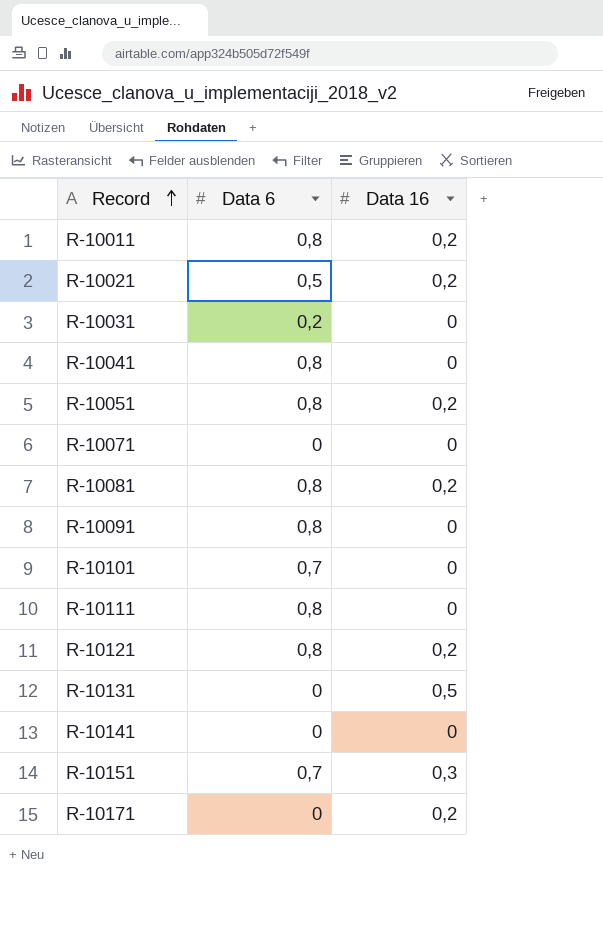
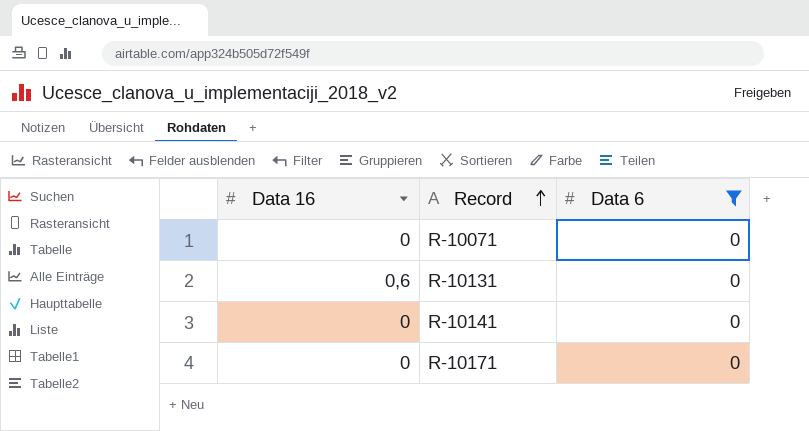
filter: none -> Data 6 = 0
column Data 16 | position: 3 -> 1
R-10131 | Data 16: 0,5 -> 0,6
R-10171 | Data 16: 0,2 -> 0

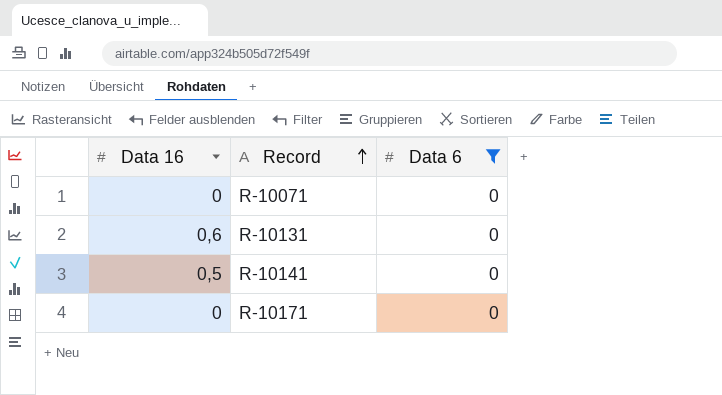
R-10141 | Data 16: 0 -> 0,5

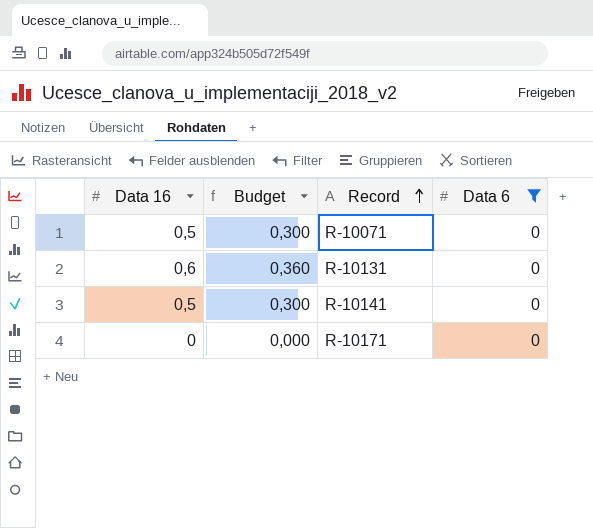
column Budget | formula: none -> [Data 16] * 0,6
R-10071 | Data 16: 0 -> 0,5

